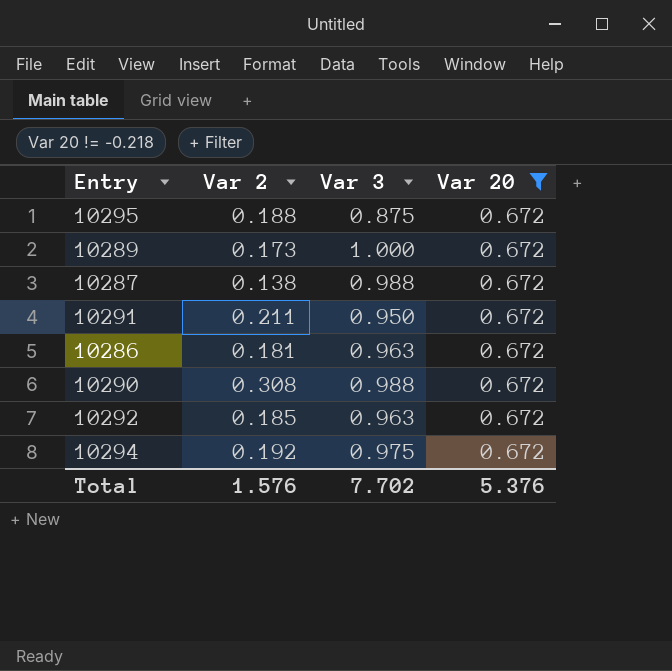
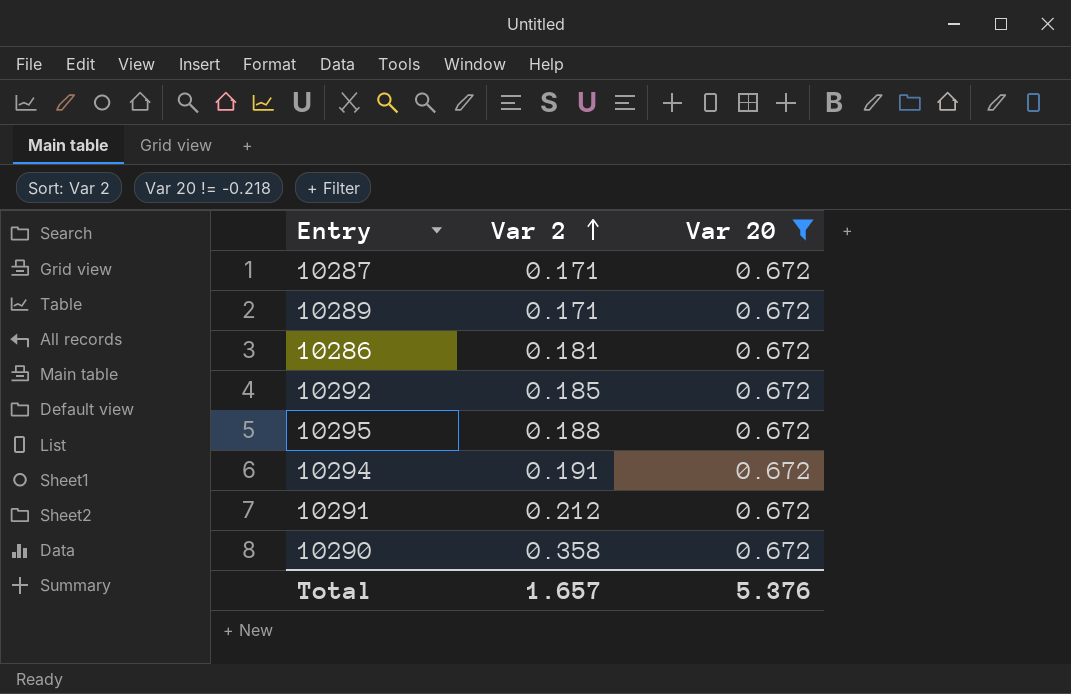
row order: none -> Var 2 ascending
column Var 3 | position: 3 -> none
10287 | Var 2: 0.138 -> 0.171
10289 | Var 2: 0.173 -> 0.171
10294 | Var 2: 0.192 -> 0.191
10291 | Var 2: 0.211 -> 0.212
10290 | Var 2: 0.308 -> 0.358
Total | Var 2: 1.576 -> 1.657

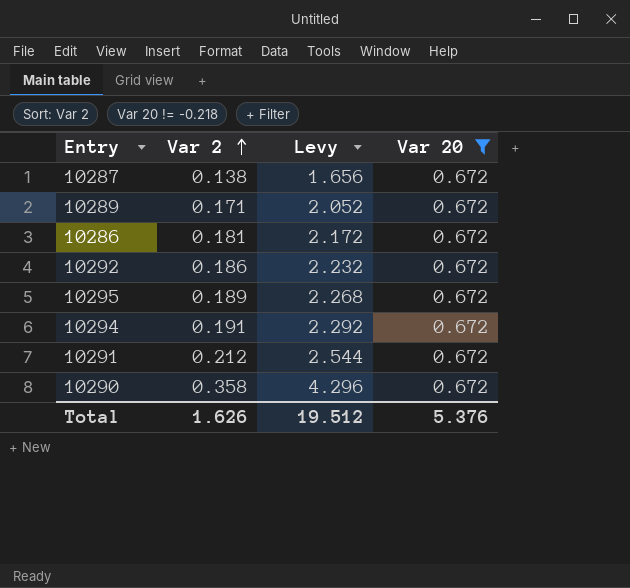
column Levy | formula: none -> [Var 2] * 12
10287 | Var 2: 0.171 -> 0.138
10292 | Var 2: 0.185 -> 0.186
10295 | Var 2: 0.188 -> 0.189
Total | Var 2: 1.657 -> 1.626

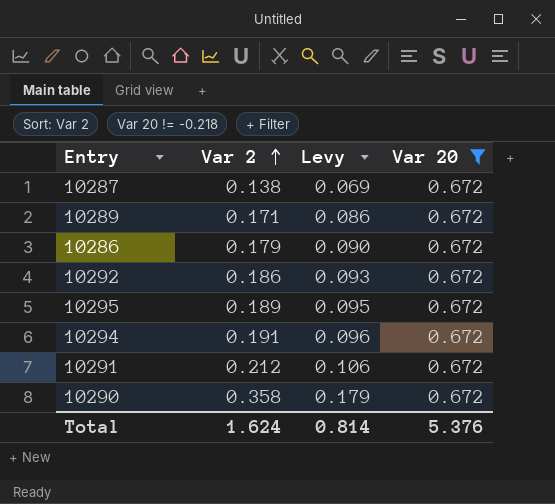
column Levy | formula: [Var 2] * 12 -> [Var 2] * 0.5
10286 | Var 2: 0.181 -> 0.179
Total | Var 2: 1.626 -> 1.624
Total | Levy: 19.512 -> 0.814

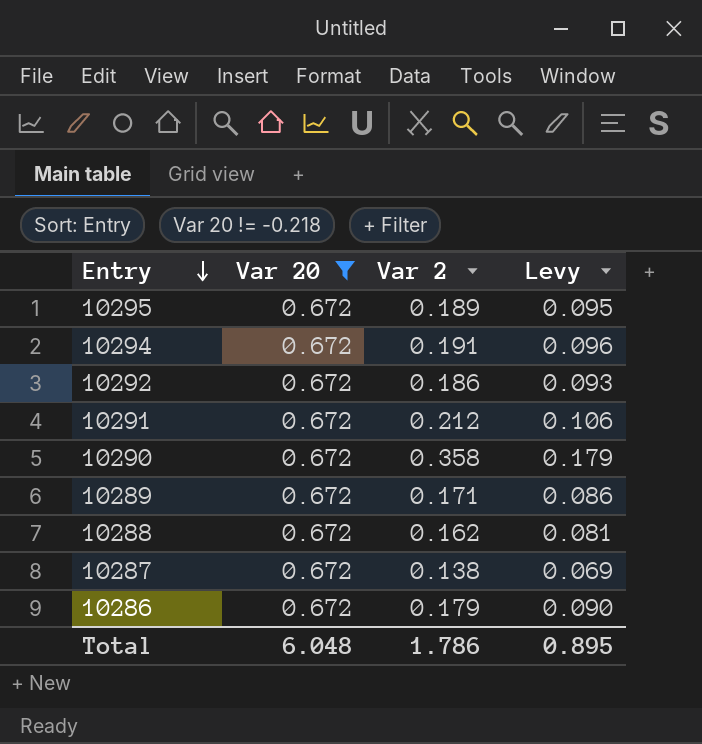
row order: Var 2 ascending -> Entry descending
column Var 20 | position: 4 -> 2
row 10288: none -> 0.672 | 0.162 | 0.081
Total | Var 20: 5.376 -> 6.048
Total | Var 2: 1.624 -> 1.786
Total | Levy: 0.814 -> 0.895

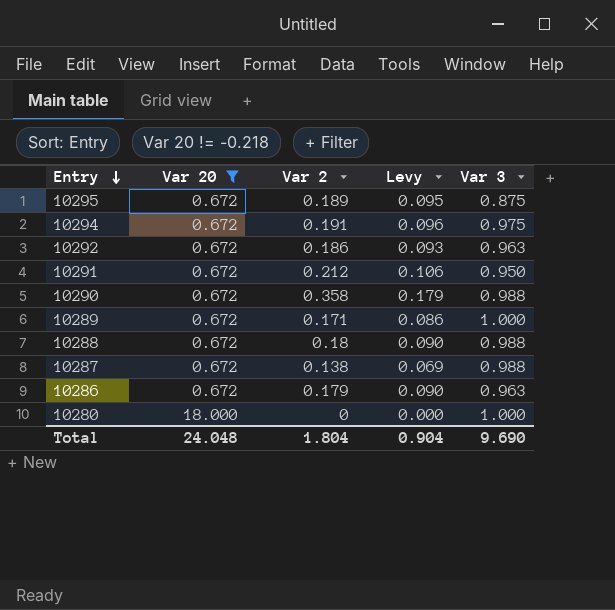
column Var 3 | position: none -> 5
10288 | Var 2: 0.162 -> 0.18
10288 | Levy: 0.081 -> 0.090
row 10280: none -> 18.000 | 0 | 0.000 | 1.000
Total | Var 20: 6.048 -> 24.048
Total | Var 2: 1.786 -> 1.804
Total | Levy: 0.895 -> 0.904

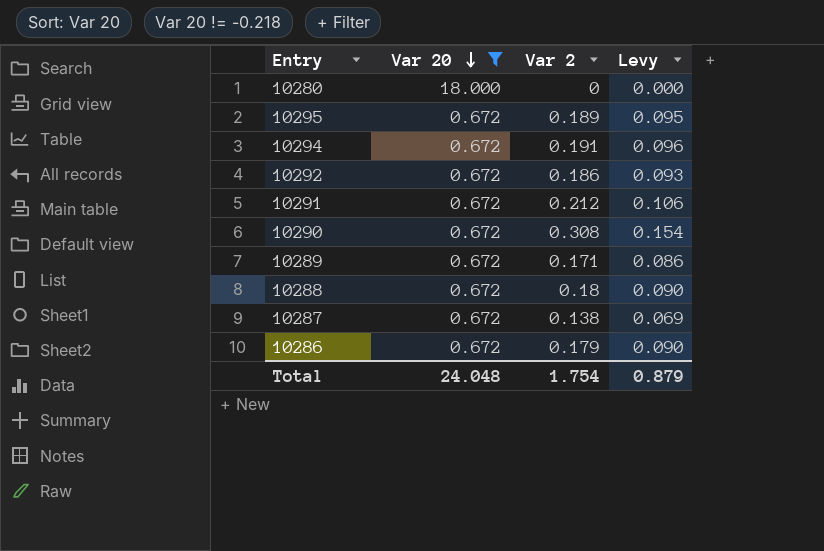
row order: Entry descending -> Var 20 descending
column Var 3 | position: 5 -> none
10290 | Var 2: 0.358 -> 0.308
10290 | Levy: 0.179 -> 0.154
Total | Var 2: 1.804 -> 1.754
Total | Levy: 0.904 -> 0.879

